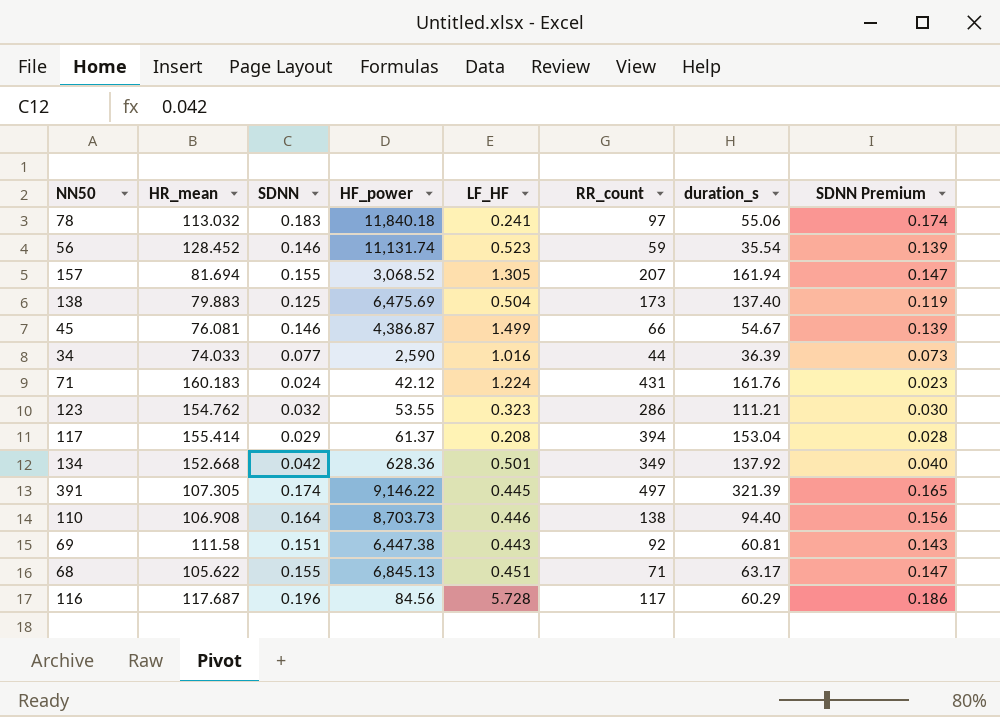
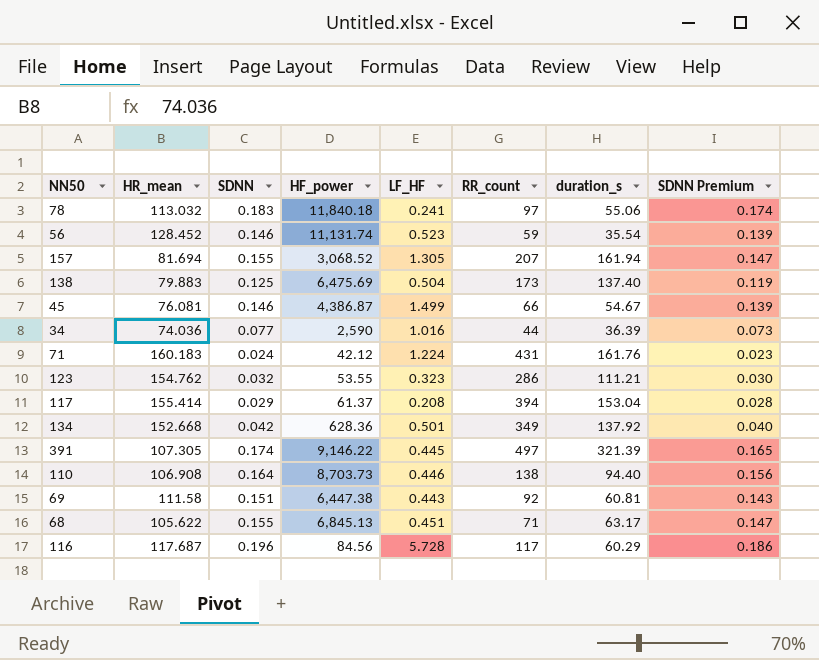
34 | HR_mean: 74.033 -> 74.036

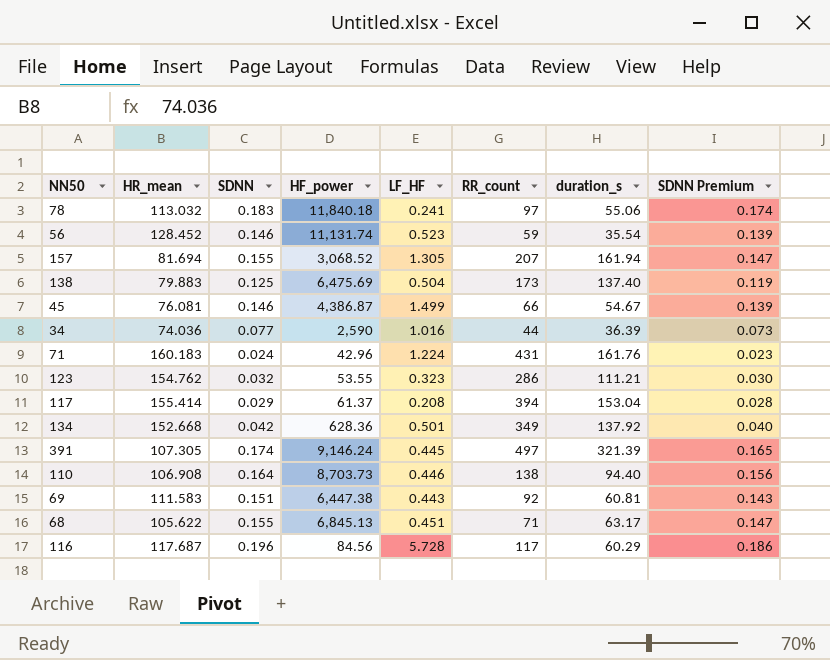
71 | HF_power: 42.12 -> 42.96
391 | HF_power: 9,146.22 -> 9,146.24
69 | HR_mean: 111.58 -> 111.583

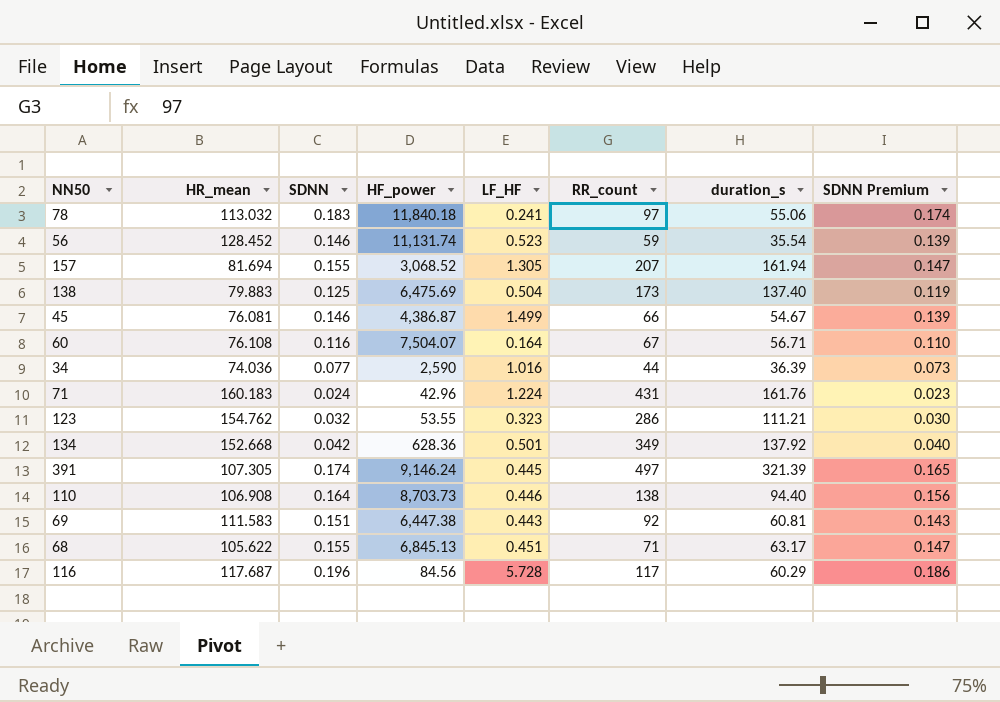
row 117: 155.414 | 0.029 | 61.37 | 0.208 | 394 | 153.04 | 0.028 -> none
row 60: none -> 76.108 | 0.116 | 7,504.07 | 0.164 | 67 | 56.71 | 0.110

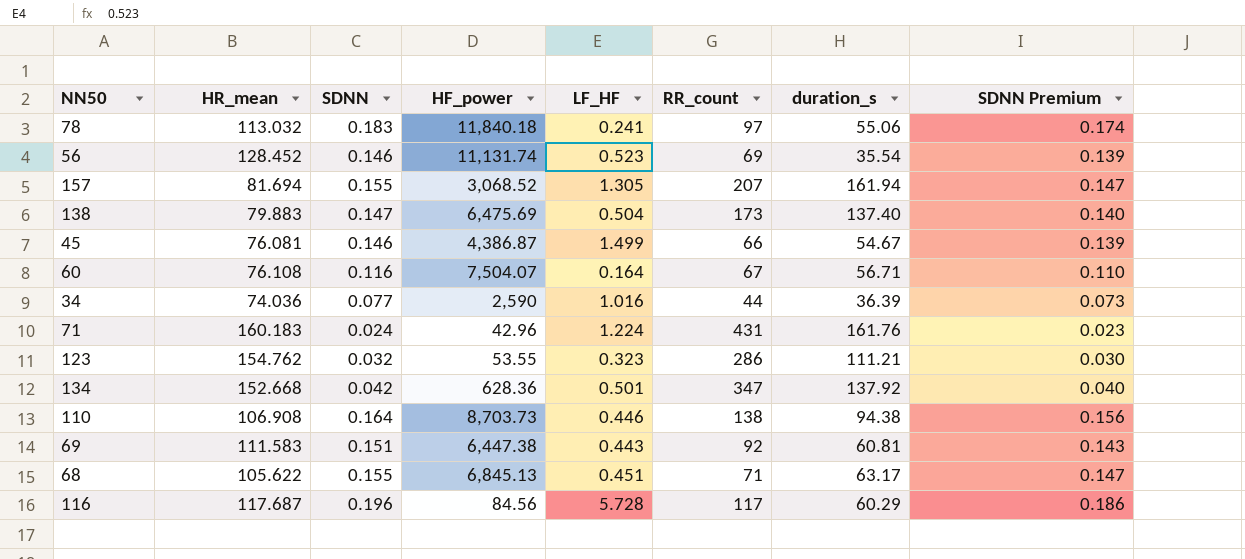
row 391: 107.305 | 0.174 | 9,146.24 | 0.445 | 497 | 321.39 | 0.165 -> none
56 | RR_count: 59 -> 69
138 | SDNN: 0.125 -> 0.147
138 | SDNN Premium: 0.119 -> 0.140
134 | RR_count: 349 -> 347
110 | duration_s: 94.40 -> 94.38

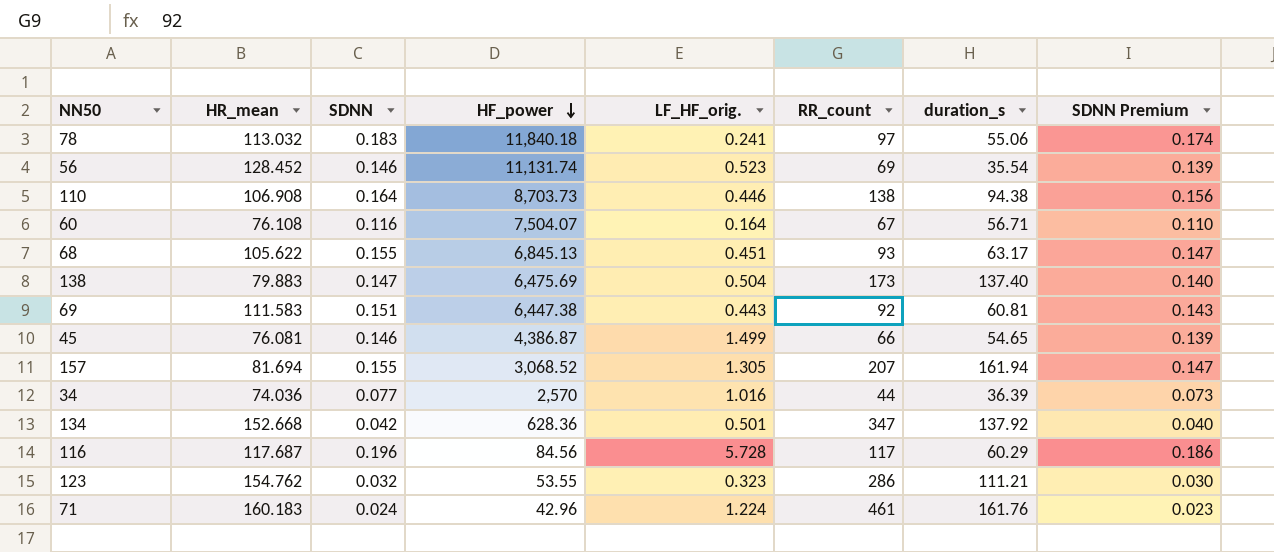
row order: none -> HF_power descending
column name: LF_HF -> LF_HF_orig.
68 | RR_count: 71 -> 93
45 | duration_s: 54.67 -> 54.65
34 | HF_power: 2,590 -> 2,570
71 | RR_count: 431 -> 461

